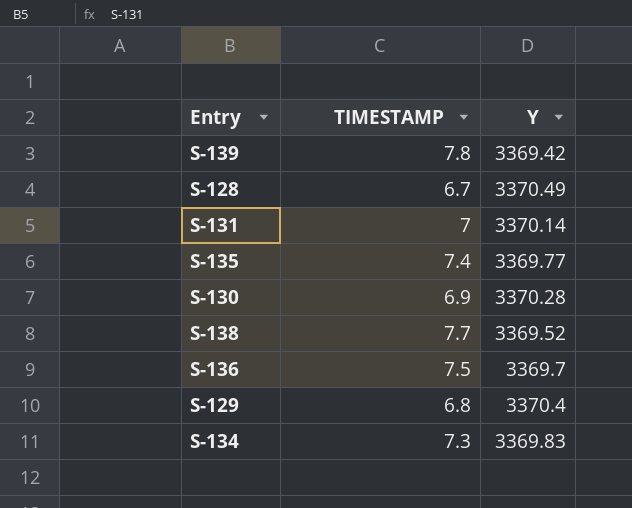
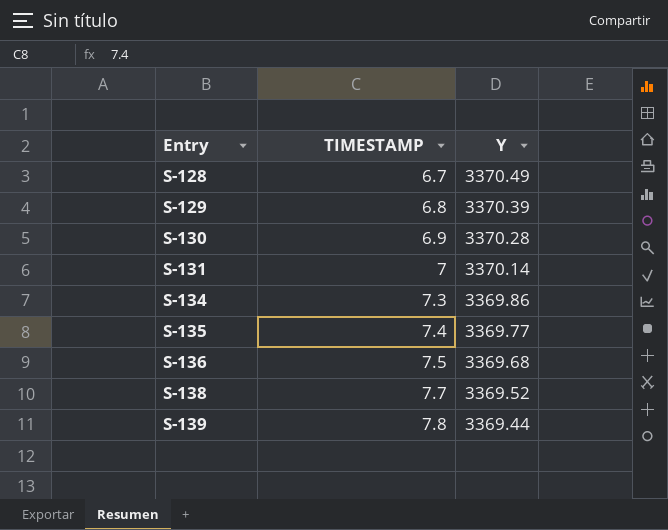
row order: none -> Entry ascending
S-129 | Y: 3370.4 -> 3370.39
S-134 | Y: 3369.83 -> 3369.86
S-136 | Y: 3369.7 -> 3369.68
S-139 | Y: 3369.42 -> 3369.44

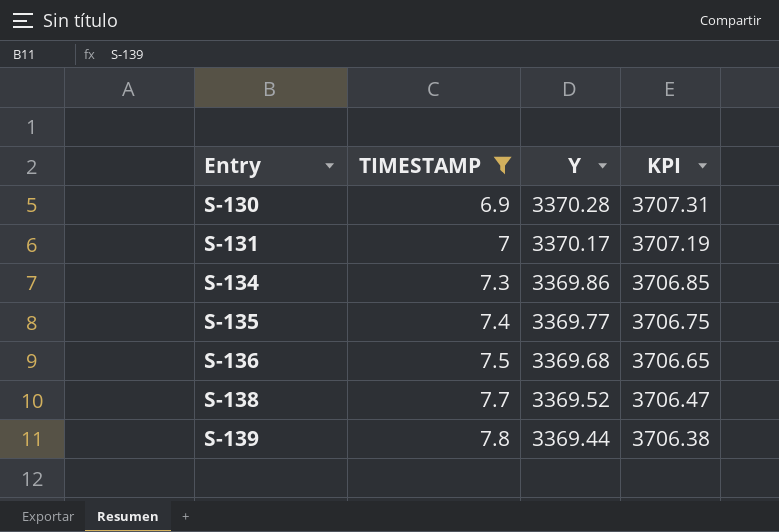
filter: none -> TIMESTAMP >= 6.9
column KPI | formula: none -> [Y] * 1.1
S-131 | Y: 3370.14 -> 3370.17

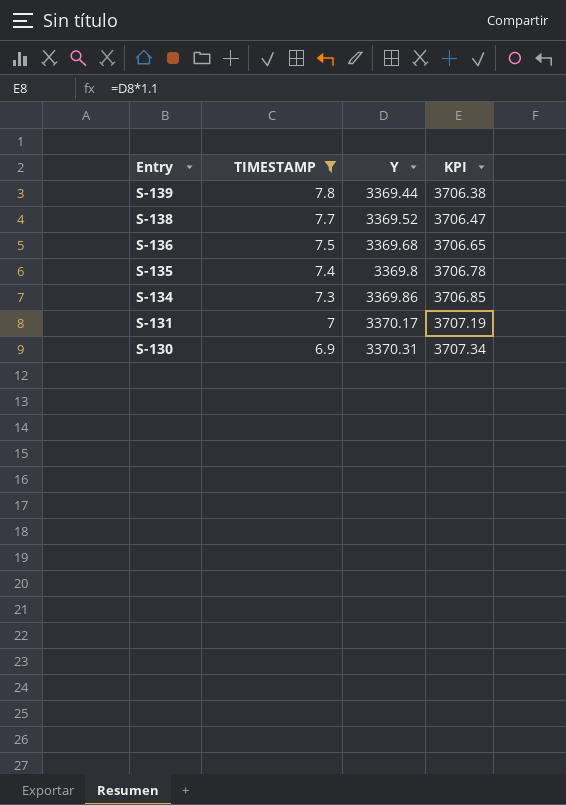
row order: Entry ascending -> Entry descending
S-135 | Y: 3369.77 -> 3369.8
S-135 | KPI: 3706.75 -> 3706.78
S-130 | Y: 3370.28 -> 3370.31
S-130 | KPI: 3707.31 -> 3707.34

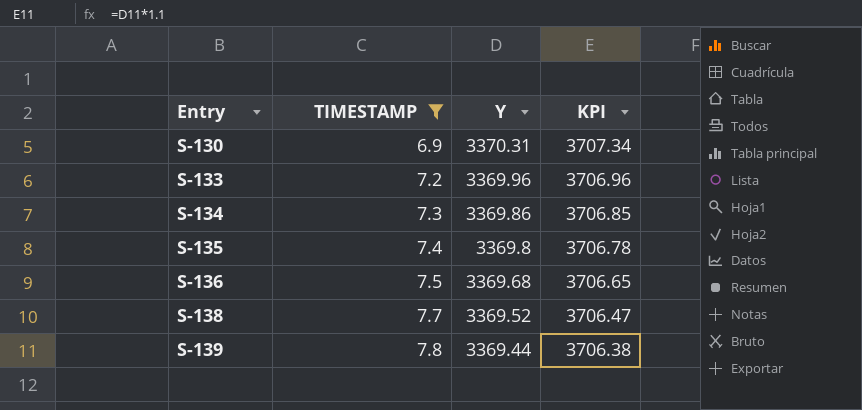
row order: Entry descending -> Entry ascending
row S-131: 7 | 3370.17 | 3707.19 -> none
row S-133: none -> 7.2 | 3369.96 | 3706.96

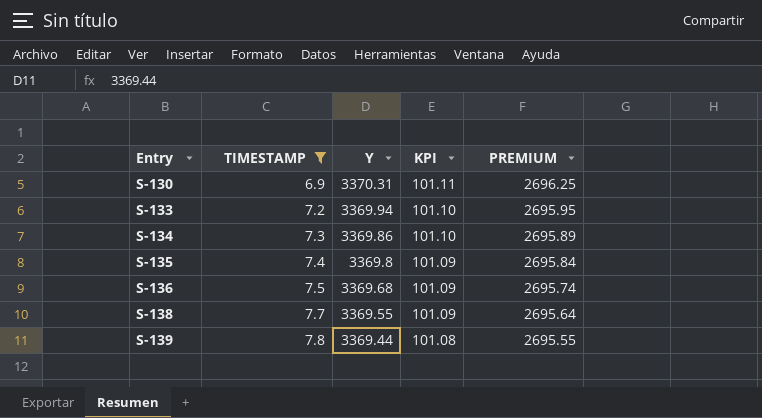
column KPI | formula: [Y] * 1.1 -> [Y] * 0.03
column PREMIUM | formula: none -> [Y] * 0.8
S-133 | Y: 3369.96 -> 3369.94
S-138 | Y: 3369.52 -> 3369.55

